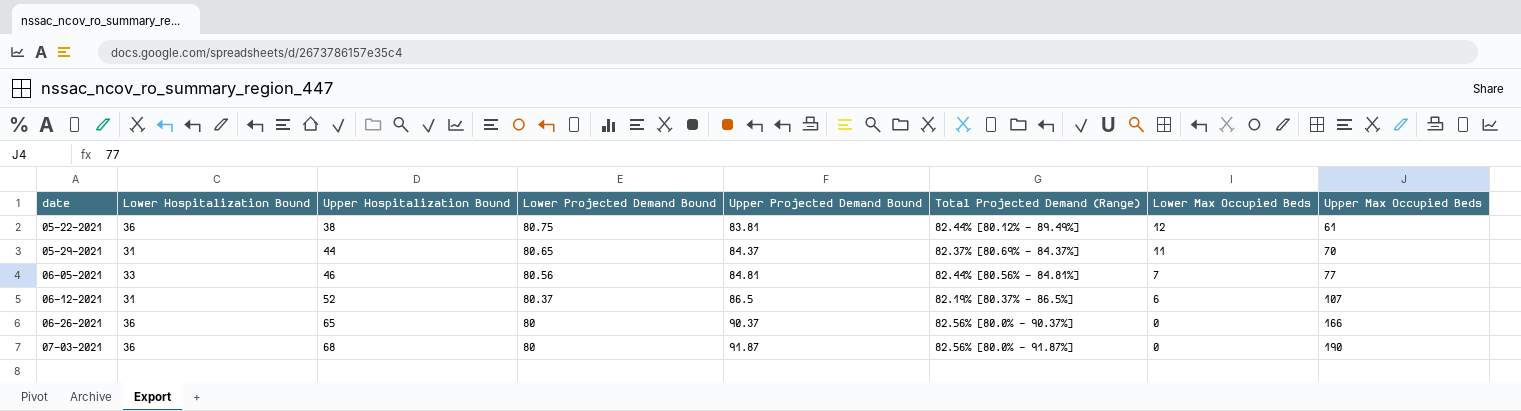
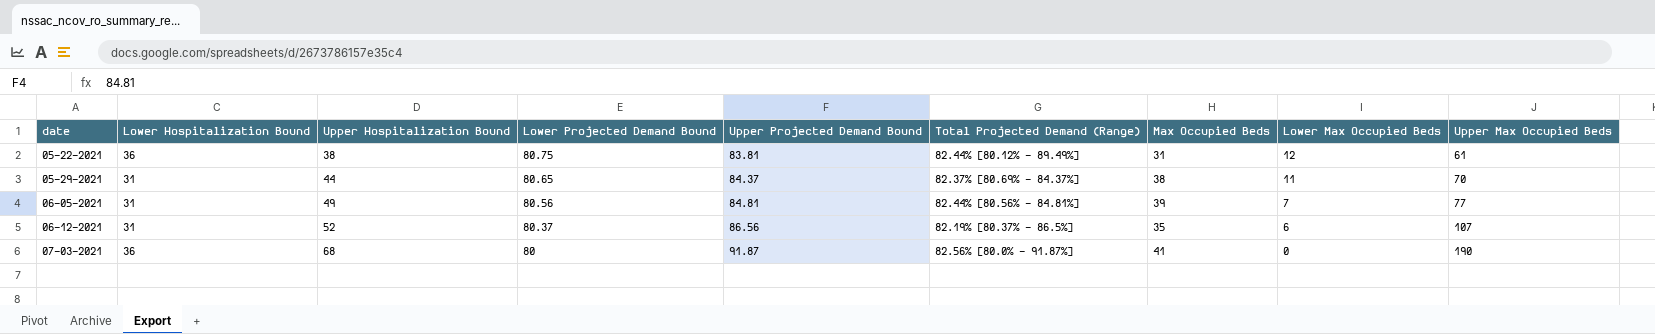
column Max Occupied Beds | position: none -> 7
row 06-26-2021: 36 | 65 | 80 | 90.37 | 82.56% [80.0% - 90.37%] | 0 | 166 -> none
06-05-2021 | Lower Hospitalization Bound: 33 -> 31
06-05-2021 | Upper Hospitalization Bound: 46 -> 49
06-12-2021 | Upper Projected Demand Bound: 86.5 -> 86.56

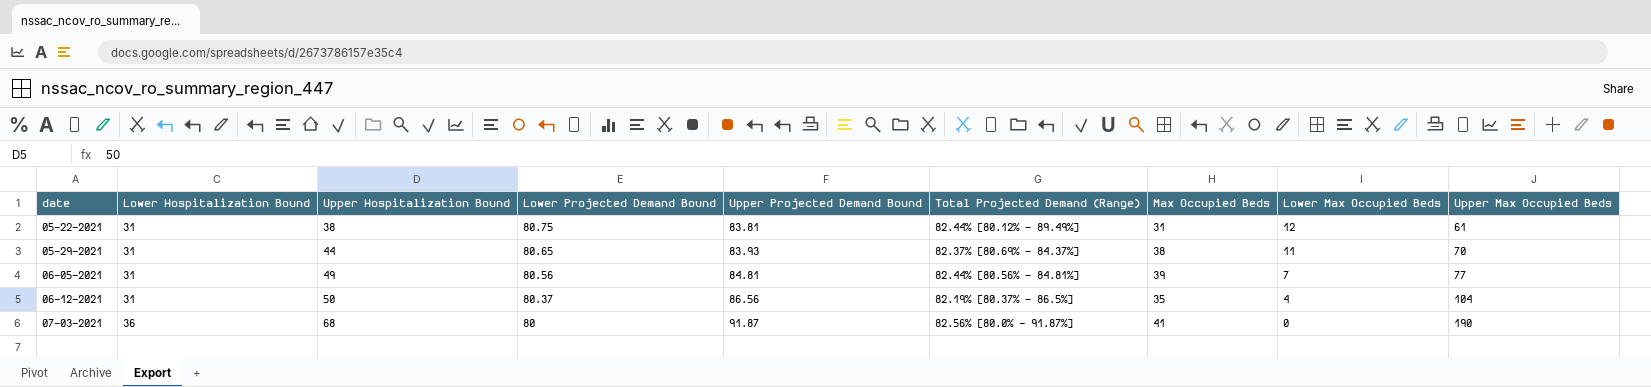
05-22-2021 | Lower Hospitalization Bound: 36 -> 31
05-29-2021 | Upper Projected Demand Bound: 84.37 -> 83.93
06-12-2021 | Upper Hospitalization Bound: 52 -> 50
06-12-2021 | Lower Max Occupied Beds: 6 -> 4
06-12-2021 | Upper Max Occupied Beds: 107 -> 104

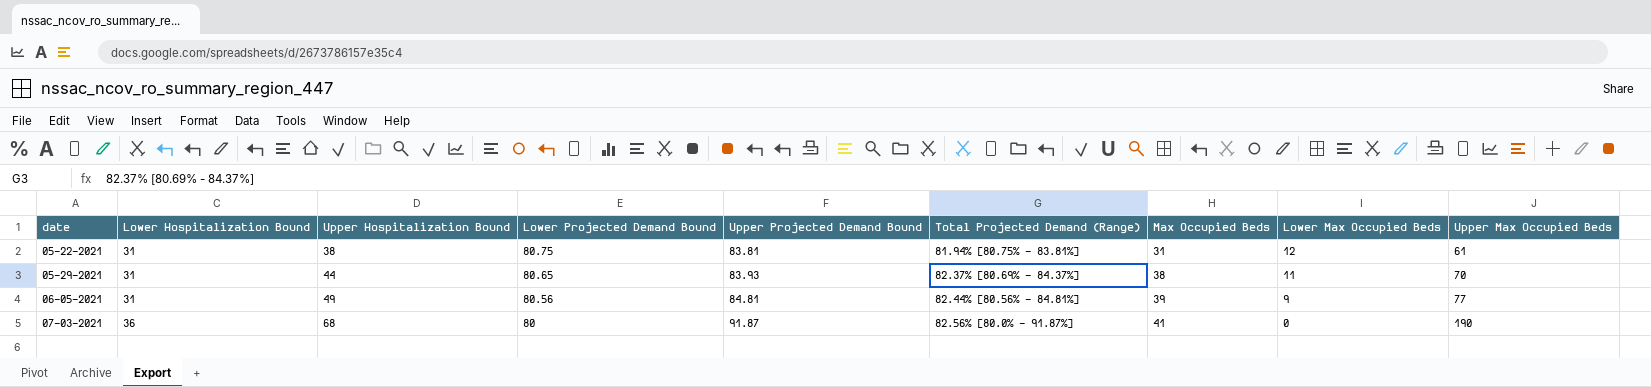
row 06-12-2021: 31 | 50 | 80.37 | 86.56 | 82.19% [80.37% - 86.5%] | 35 | 4 | 104 -> none
05-22-2021 | Total Projected Demand (Range): 82.44% [80.12% - 89.49%] -> 81.94% [80.75% - 83.81%]
06-05-2021 | Lower Max Occupied Beds: 7 -> 9

